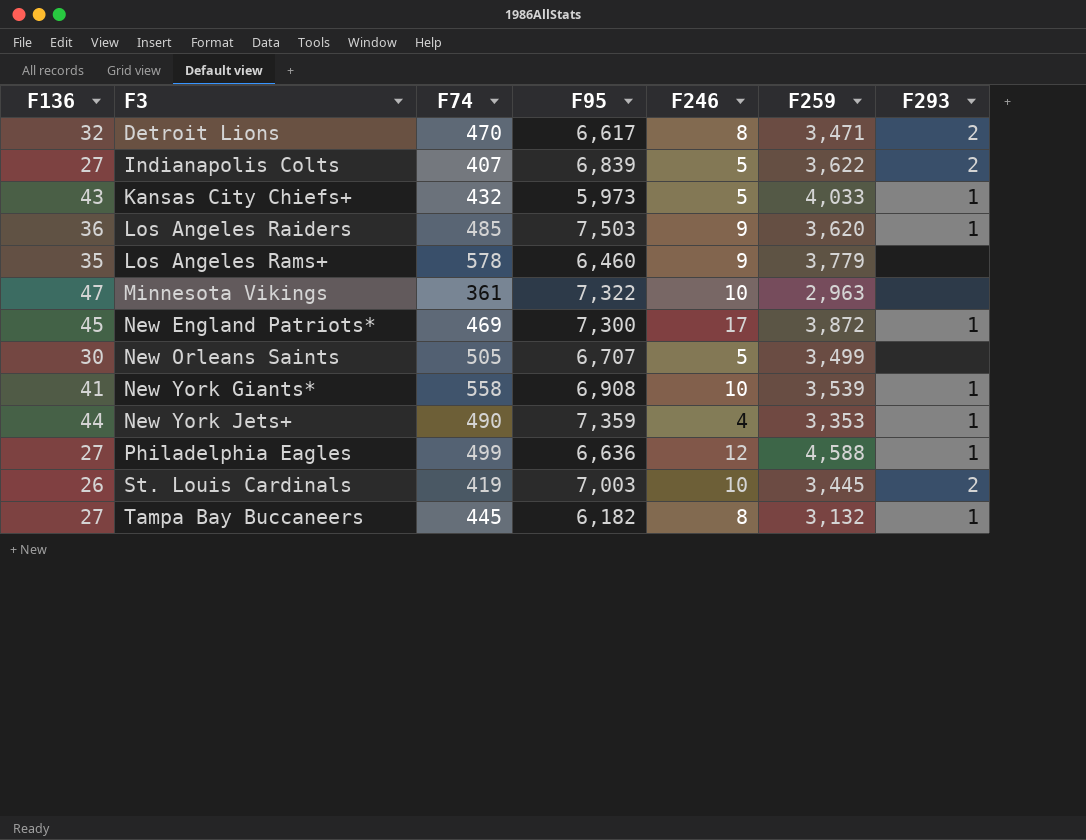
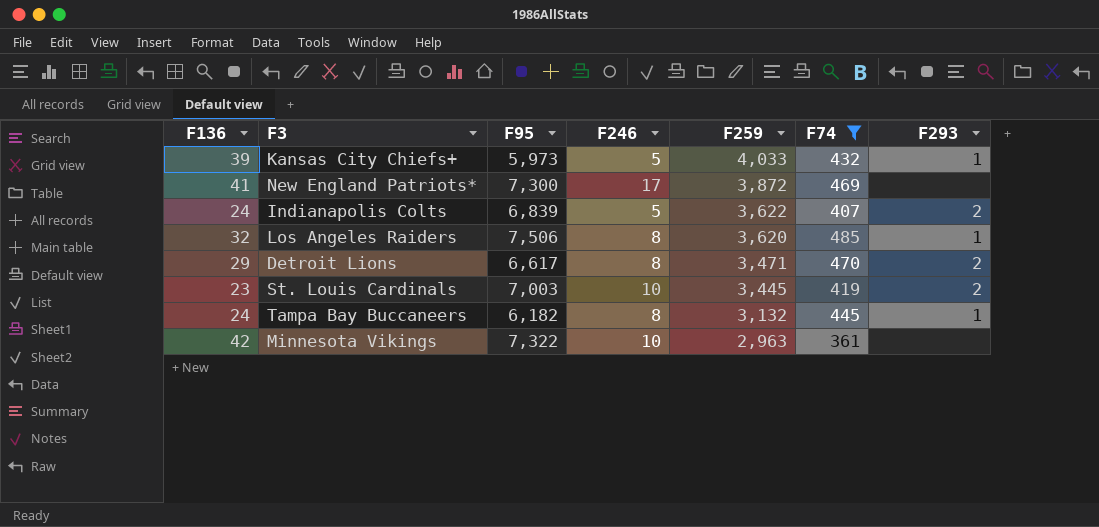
filter: none -> F74 <= 485
row order: F3 ascending -> F259 descending
column F74 | position: 3 -> 6
Kansas City Chiefs+ | F136: 43 -> 39
New England Patriots* | F136: 45 -> 41
New England Patriots* | F293: 1 -> none
Indianapolis Colts | F136: 27 -> 24
Los Angeles Raiders | F136: 36 -> 32
Los Angeles Raiders | F95: 7,503 -> 7,506
Los Angeles Raiders | F246: 9 -> 8
Detroit Lions | F136: 32 -> 29
St. Louis Cardinals | F136: 26 -> 23
Tampa Bay Buccaneers | F136: 27 -> 24
Minnesota Vikings | F136: 47 -> 42

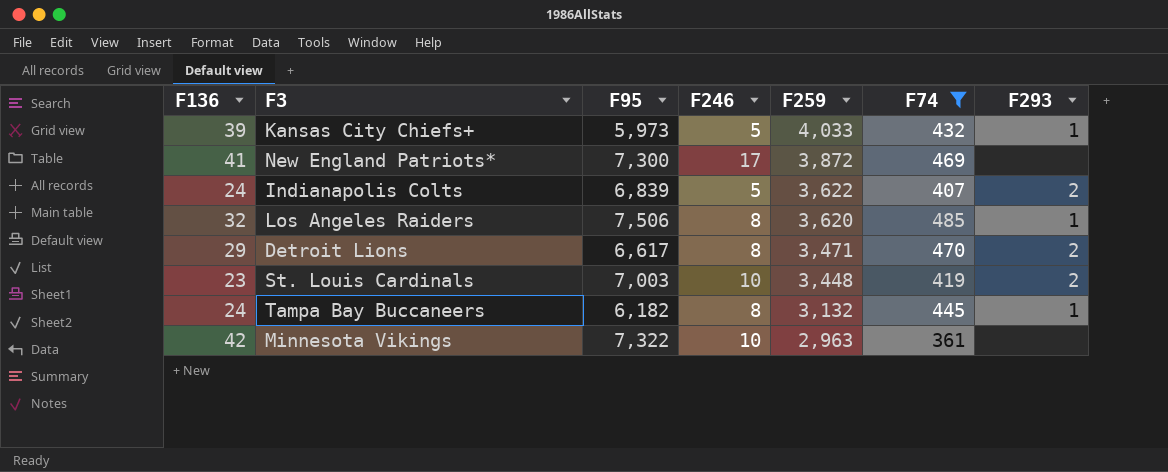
St. Louis Cardinals | F259: 3,445 -> 3,448

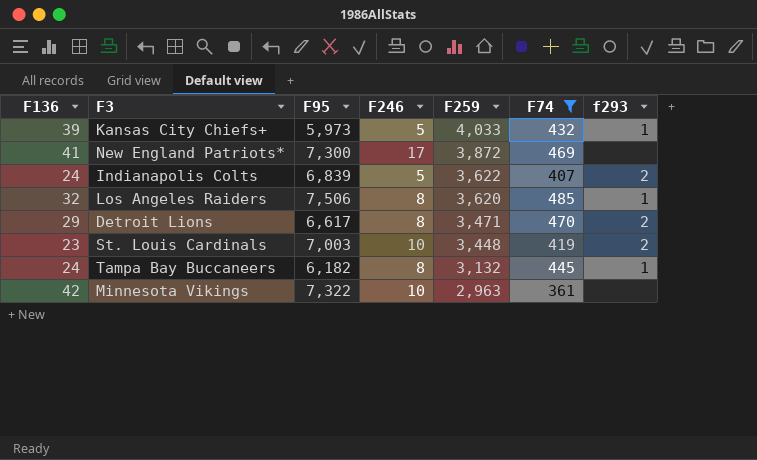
column name: F293 -> f293

